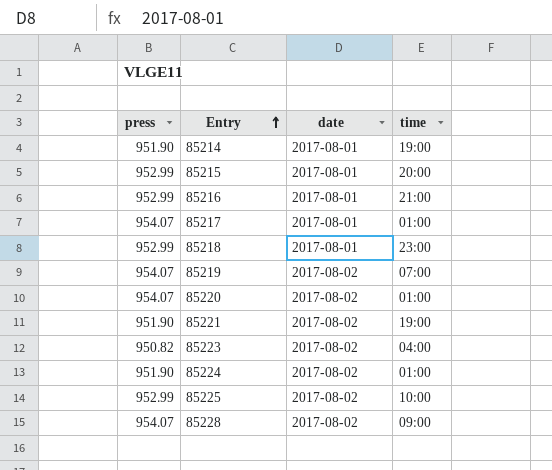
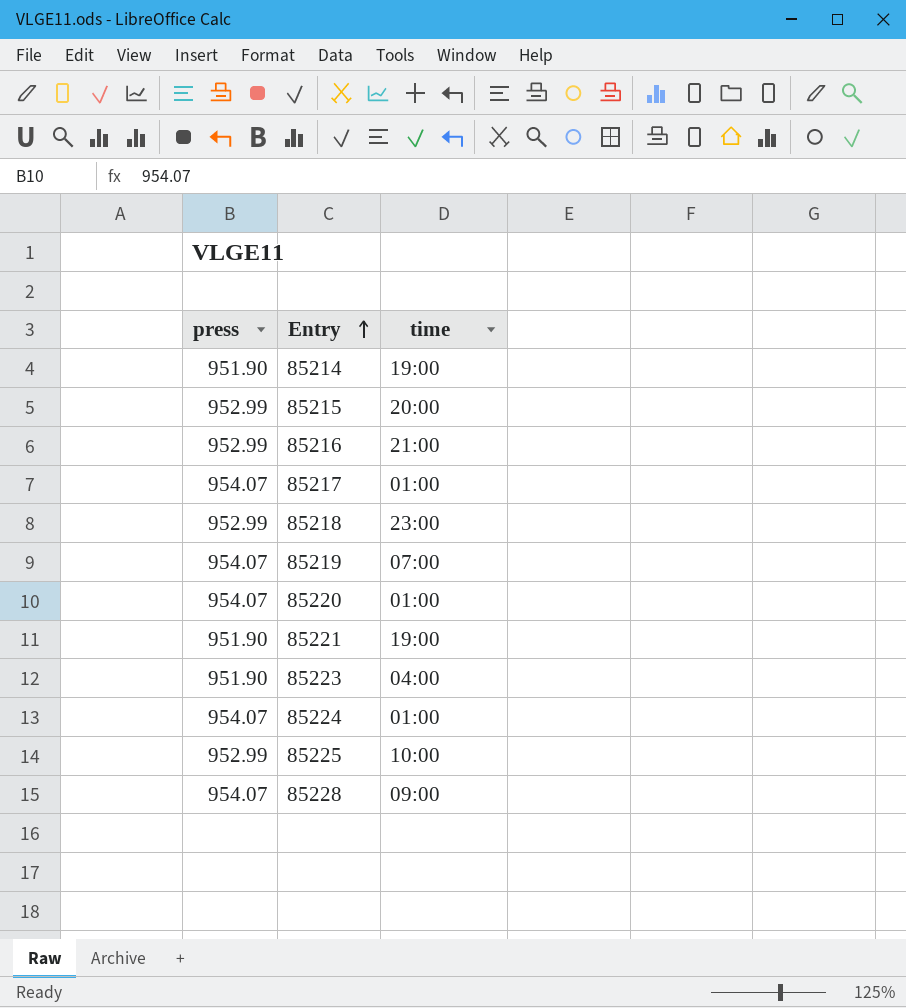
column date | position: 3 -> none
85223 | press: 950.82 -> 951.90
85224 | press: 951.90 -> 954.07

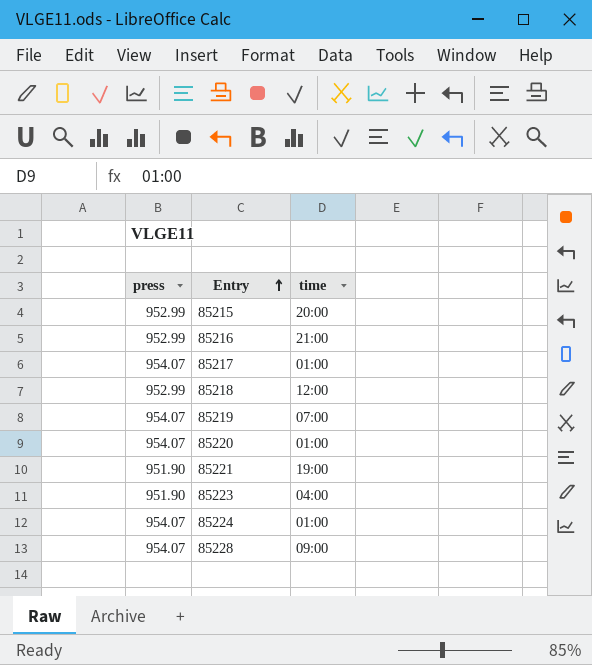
row 85214: 951.90 | 19:00 -> none
row 85225: 952.99 | 10:00 -> none
85218 | time: 23:00 -> 12:00

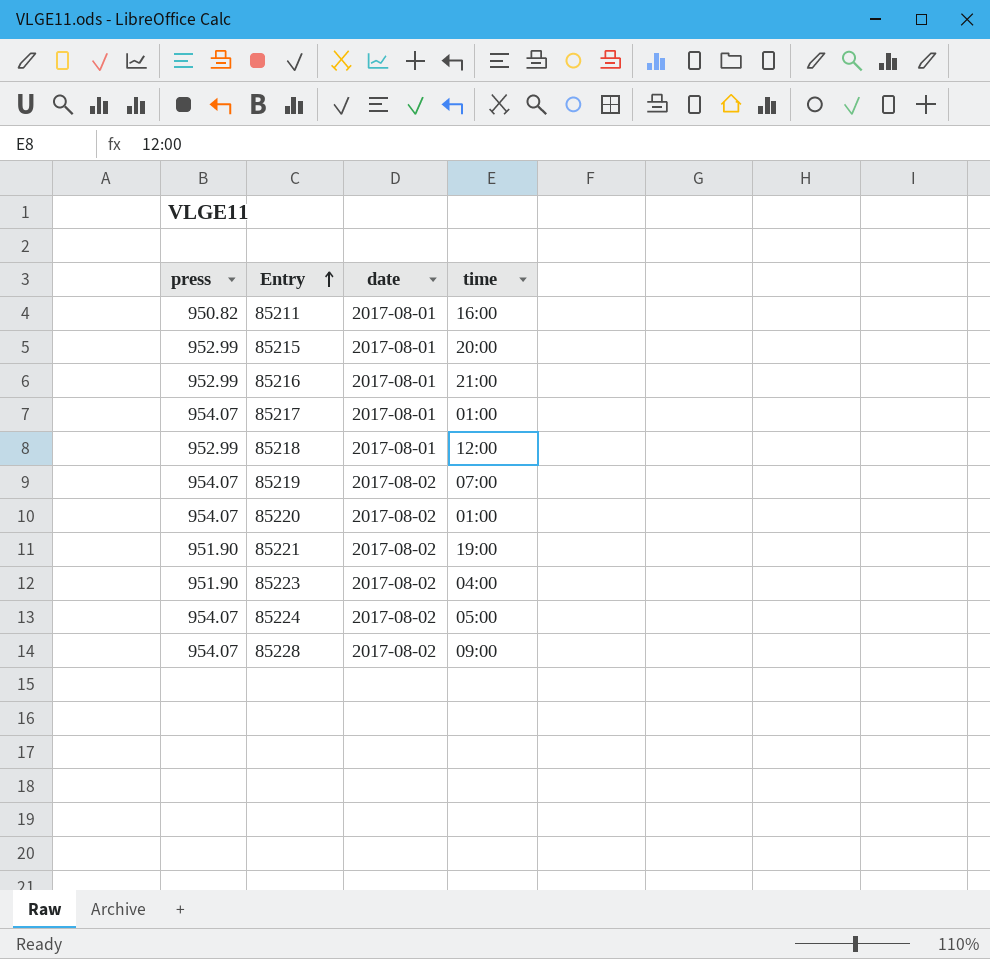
column date | position: none -> 3
row 85211: none -> 950.82 | 2017-08-01 | 16:00
85224 | time: 01:00 -> 05:00

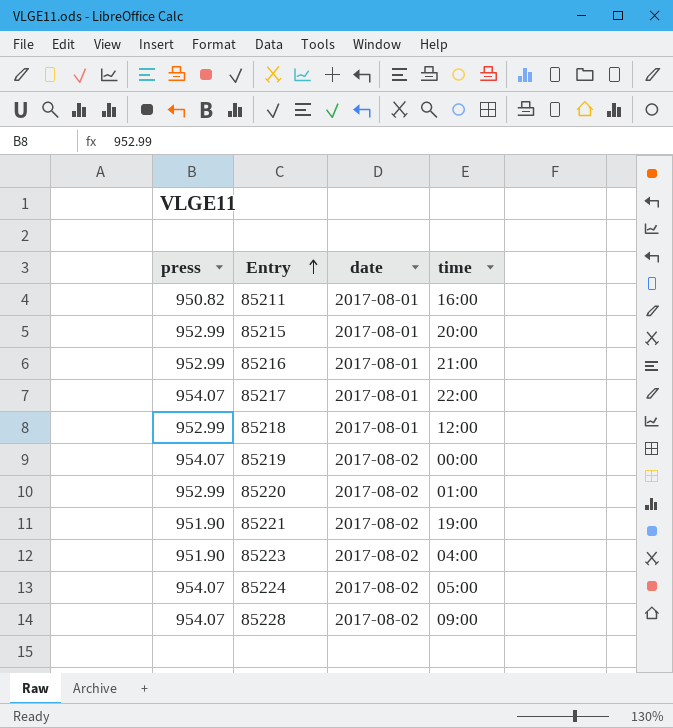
85217 | time: 01:00 -> 22:00
85219 | time: 07:00 -> 00:00
85220 | press: 954.07 -> 952.99

